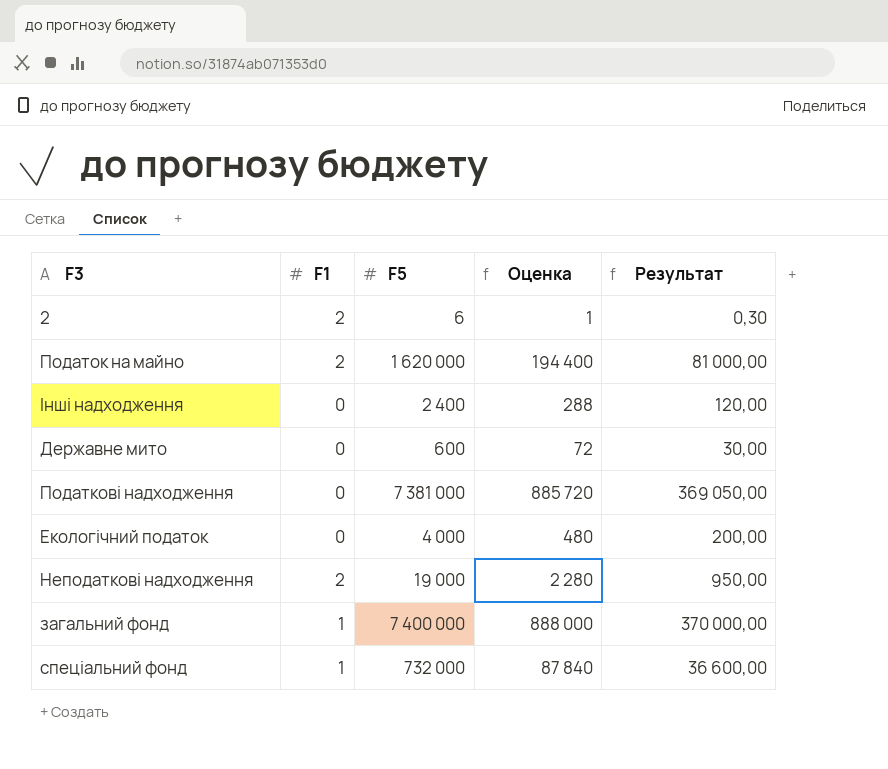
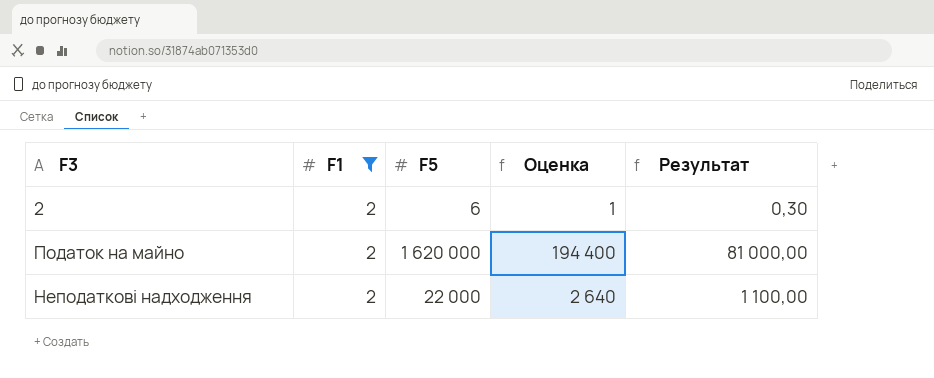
filter: none -> F1 = 2
Неподаткові надходження | F5: 19 000 -> 22 000
Неподаткові надходження | Оценка: 2 280 -> 2 640
Неподаткові надходження | Результат: 950,00 -> 1 100,00

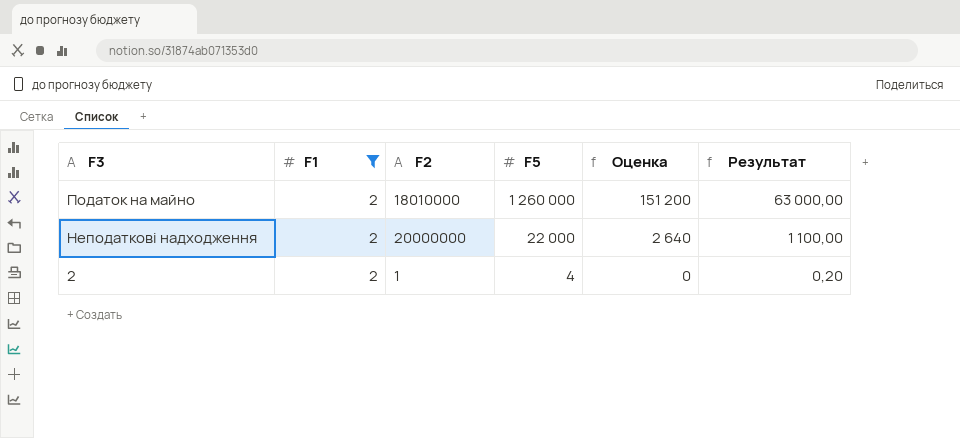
row order: none -> F3 descending
column F2 | position: none -> 3
Податок на майно | F5: 1 620 000 -> 1 260 000
Податок на майно | Оценка: 194 400 -> 151 200
Податок на майно | Результат: 81 000,00 -> 63 000,00
2 | F5: 6 -> 4
2 | Оценка: 1 -> 0
2 | Результат: 0,30 -> 0,20

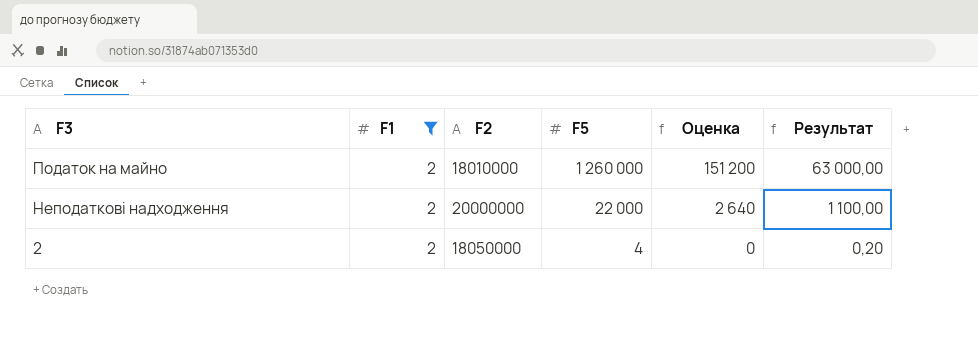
2 | F2: 1 -> 18050000

